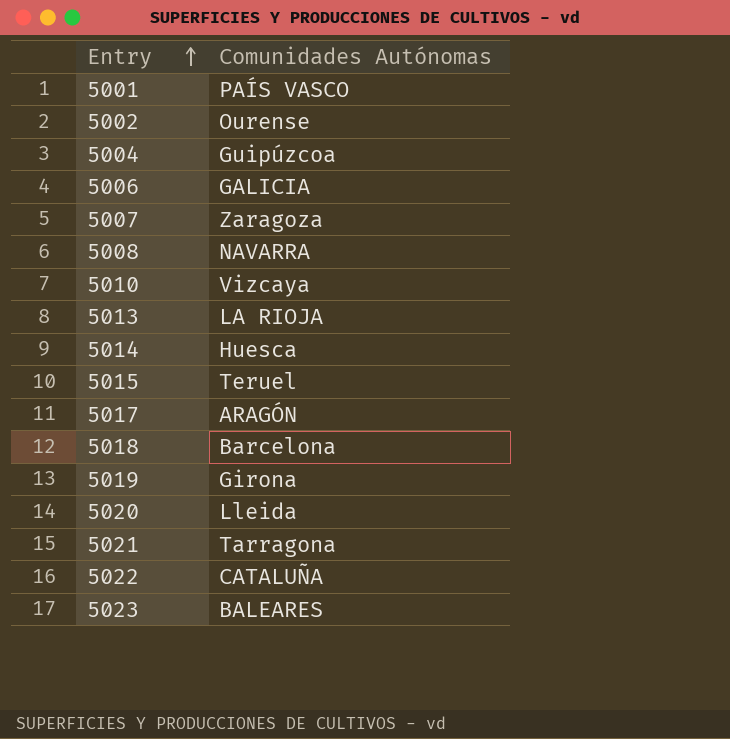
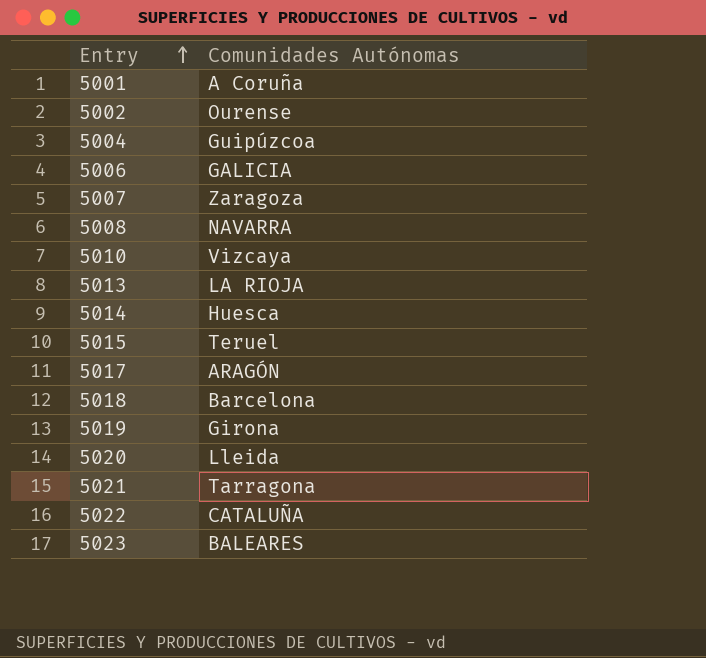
5001 | Comunidades Autónomas: PAÍS VASCO -> A Coruña

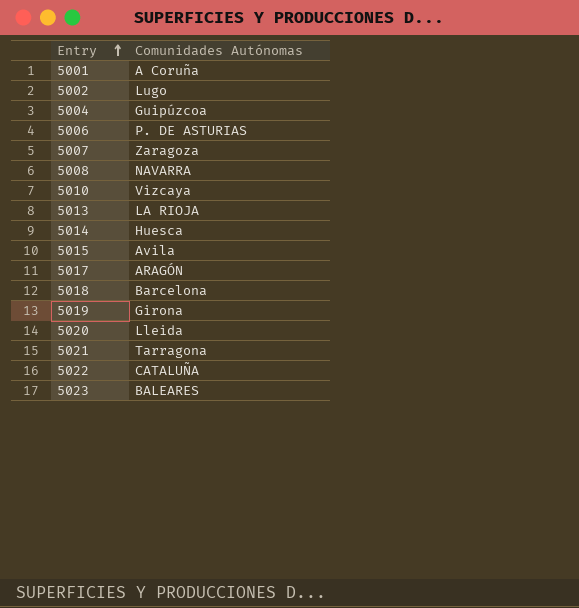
5002 | Comunidades Autónomas: Ourense -> Lugo
5006 | Comunidades Autónomas: GALICIA -> P. DE ASTURIAS
5015 | Comunidades Autónomas: Teruel -> Avila

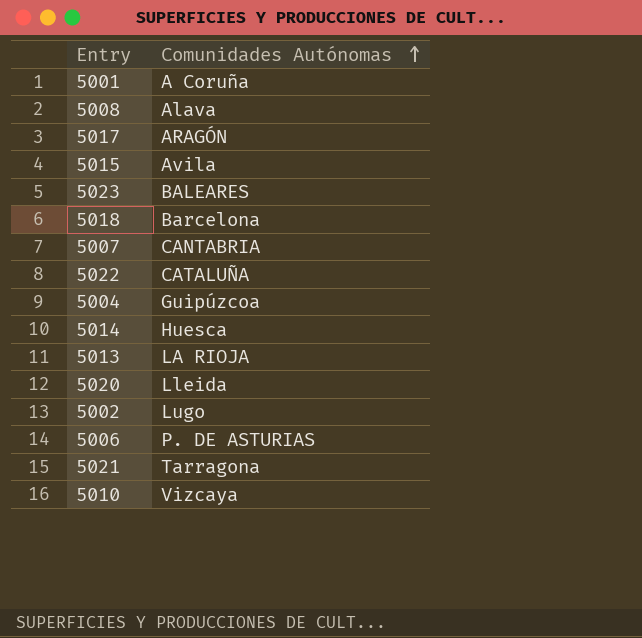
row order: Entry ascending -> Comunidades Autónomas ascending
row 5019: Girona -> none
5008 | Comunidades Autónomas: NAVARRA -> Alava
5007 | Comunidades Autónomas: Zaragoza -> CANTABRIA

